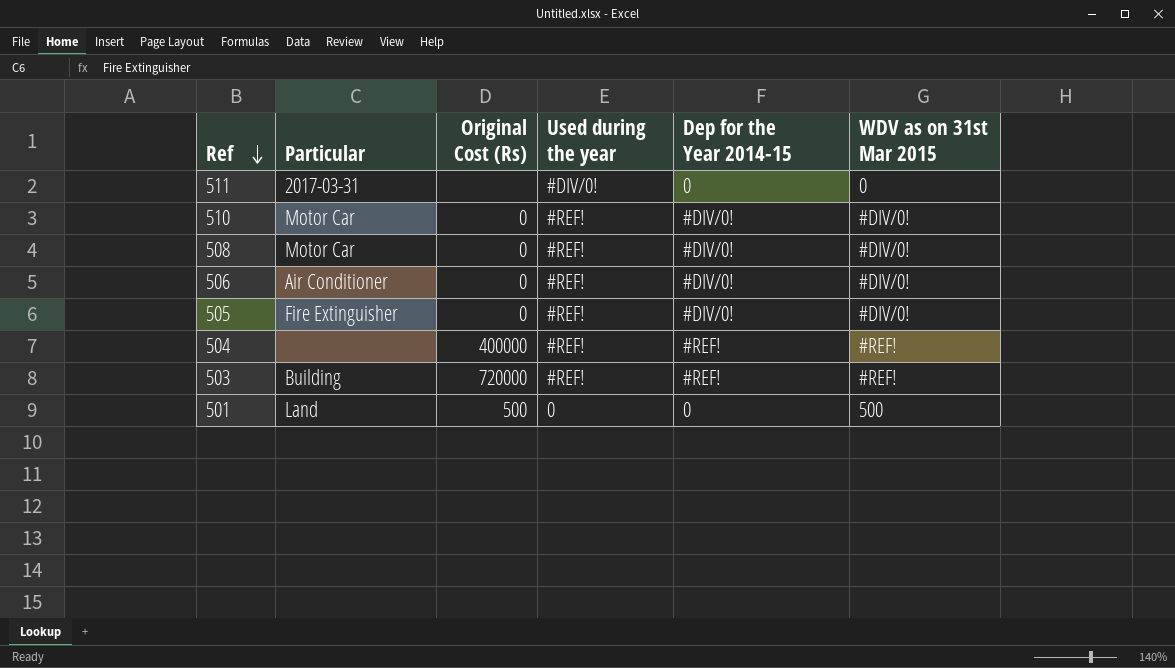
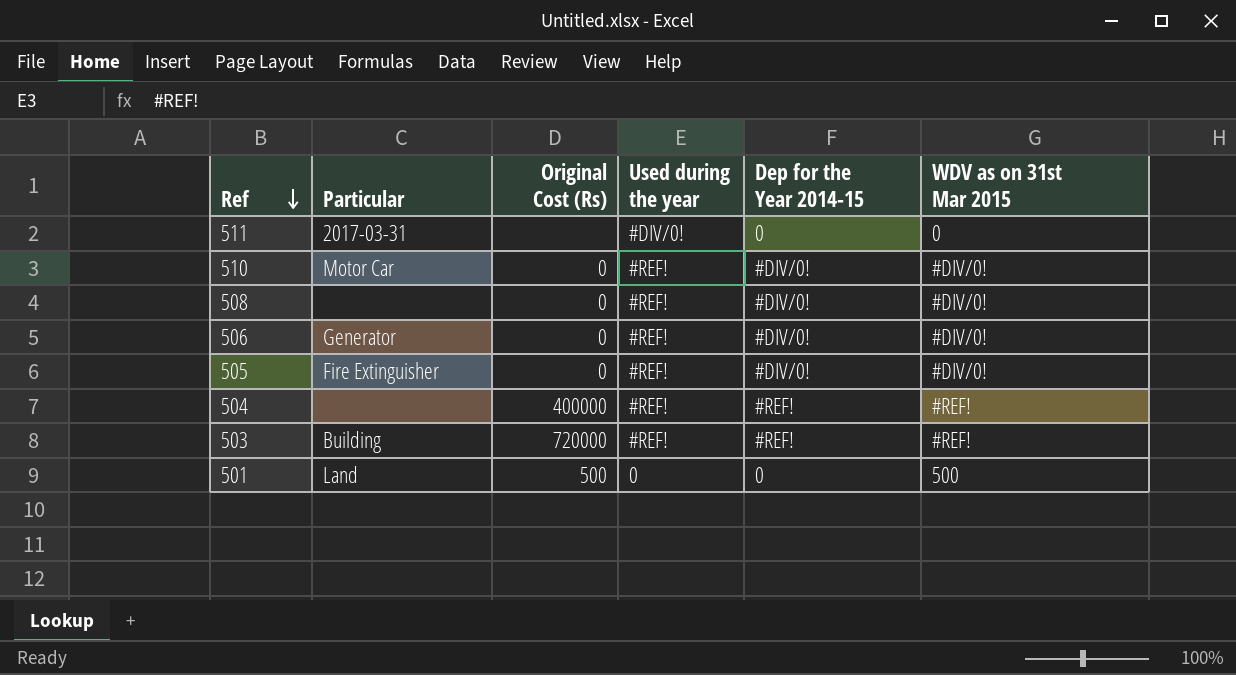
508 | Particular: Motor Car -> none
506 | Particular: Air Conditioner -> Generator

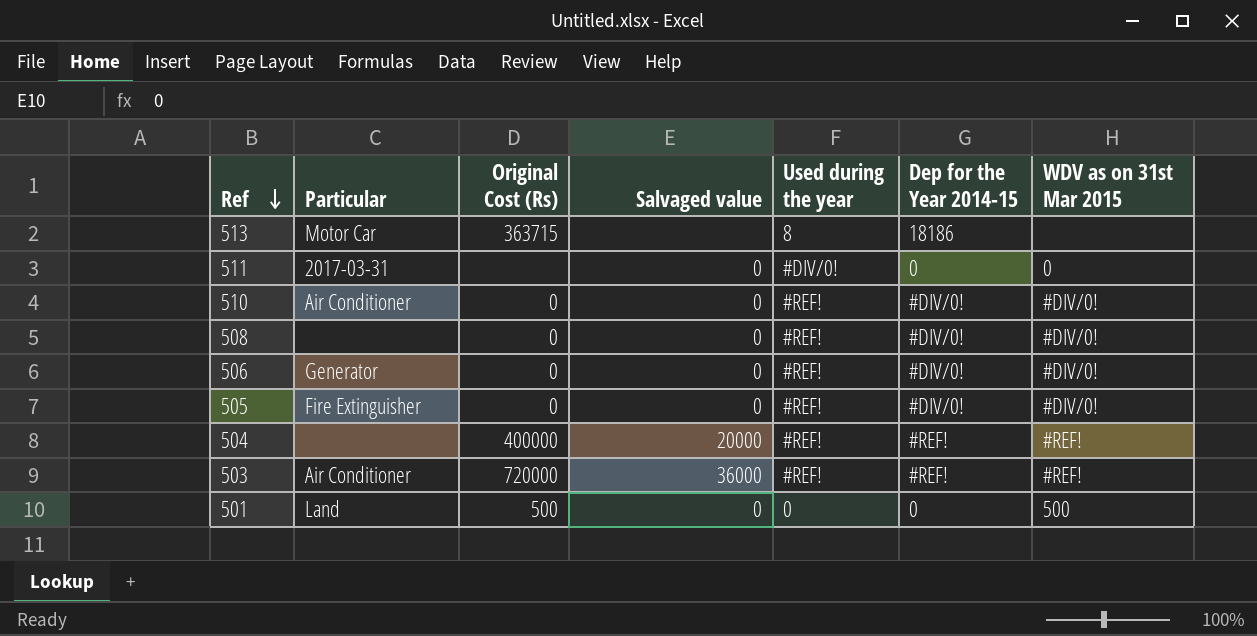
column Salvaged value | position: none -> 4
row 513: none -> Motor Car | 363715 | none | 8 | 18186 | none
510 | Particular: Motor Car -> Air Conditioner
503 | Particular: Building -> Air Conditioner

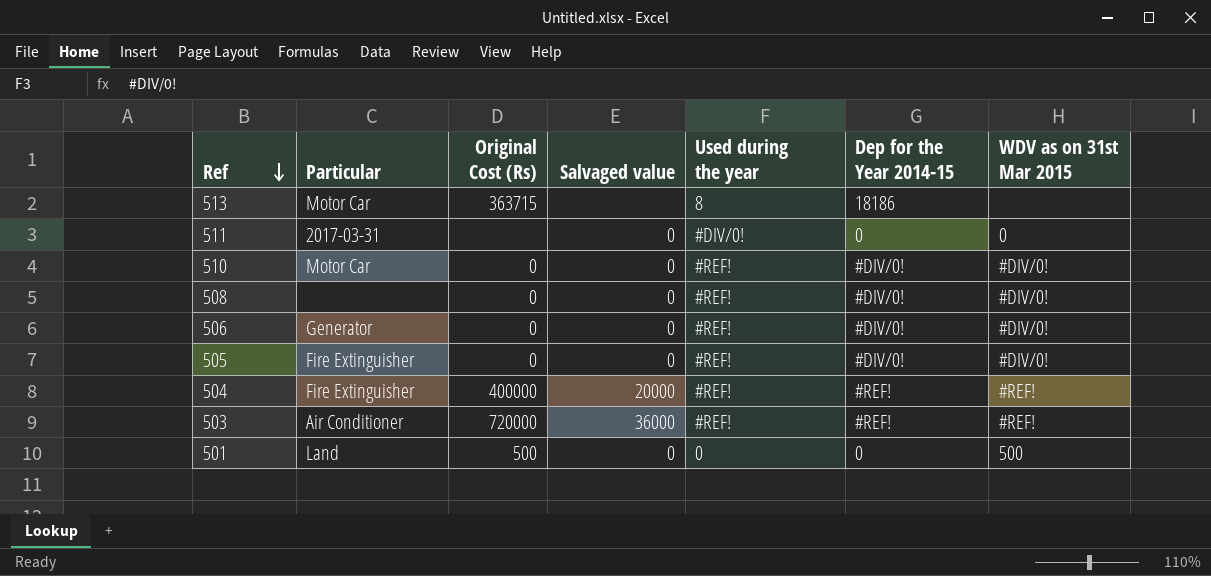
510 | Particular: Air Conditioner -> Motor Car
504 | Particular: none -> Fire Extinguisher

